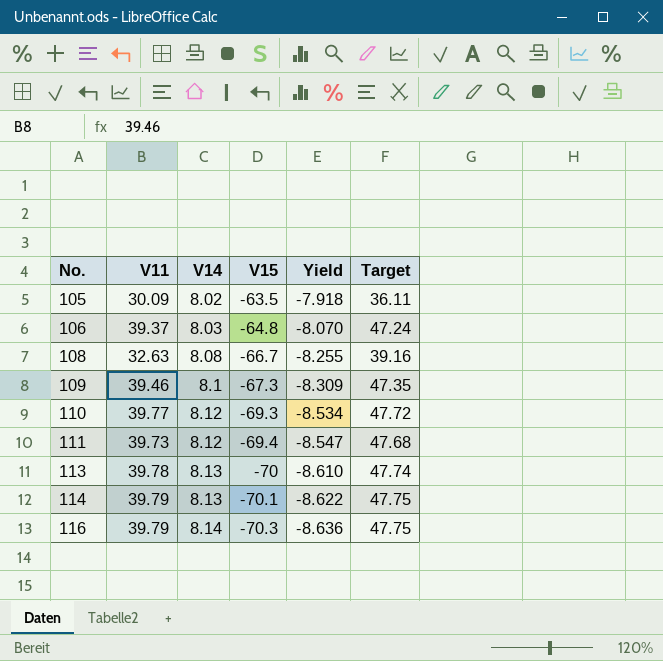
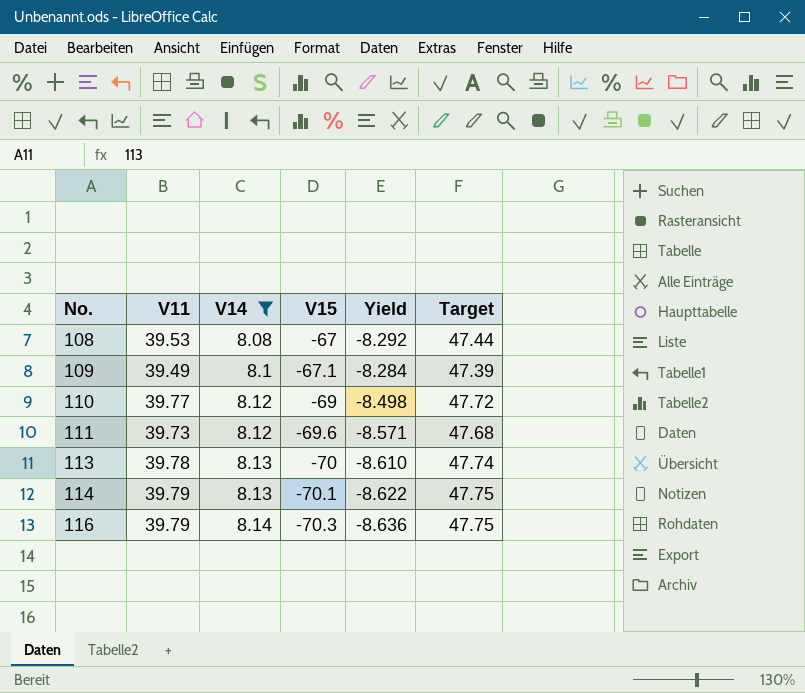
filter: none -> V14 >= 8.08
108 | V11: 32.63 -> 39.53
108 | V15: -66.7 -> -67
108 | Yield: -8.255 -> -8.292
108 | Target: 39.16 -> 47.44
109 | V11: 39.46 -> 39.49
109 | V15: -67.3 -> -67.1
109 | Yield: -8.309 -> -8.284
109 | Target: 47.35 -> 47.39
110 | V15: -69.3 -> -69
110 | Yield: -8.534 -> -8.498
111 | V15: -69.4 -> -69.6
111 | Yield: -8.547 -> -8.571

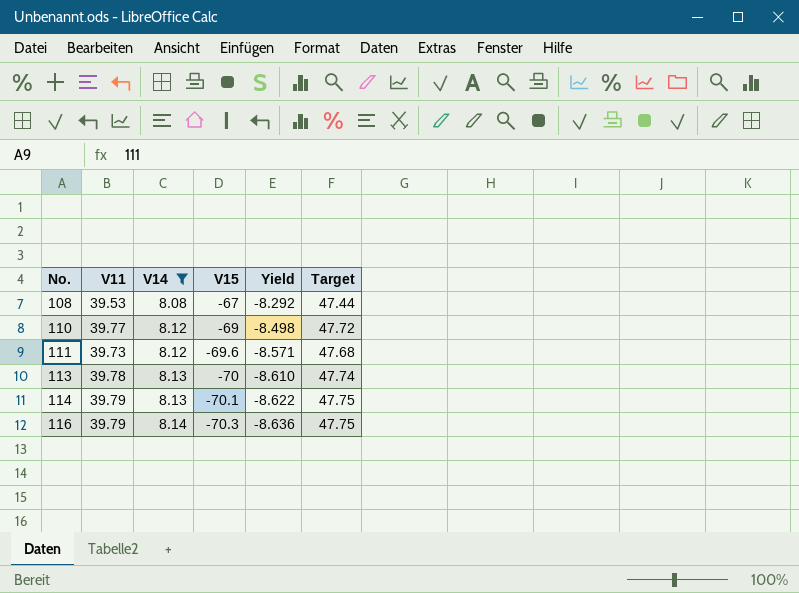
row 109: 39.49 | 8.1 | -67.1 | -8.284 | 47.39 -> none

